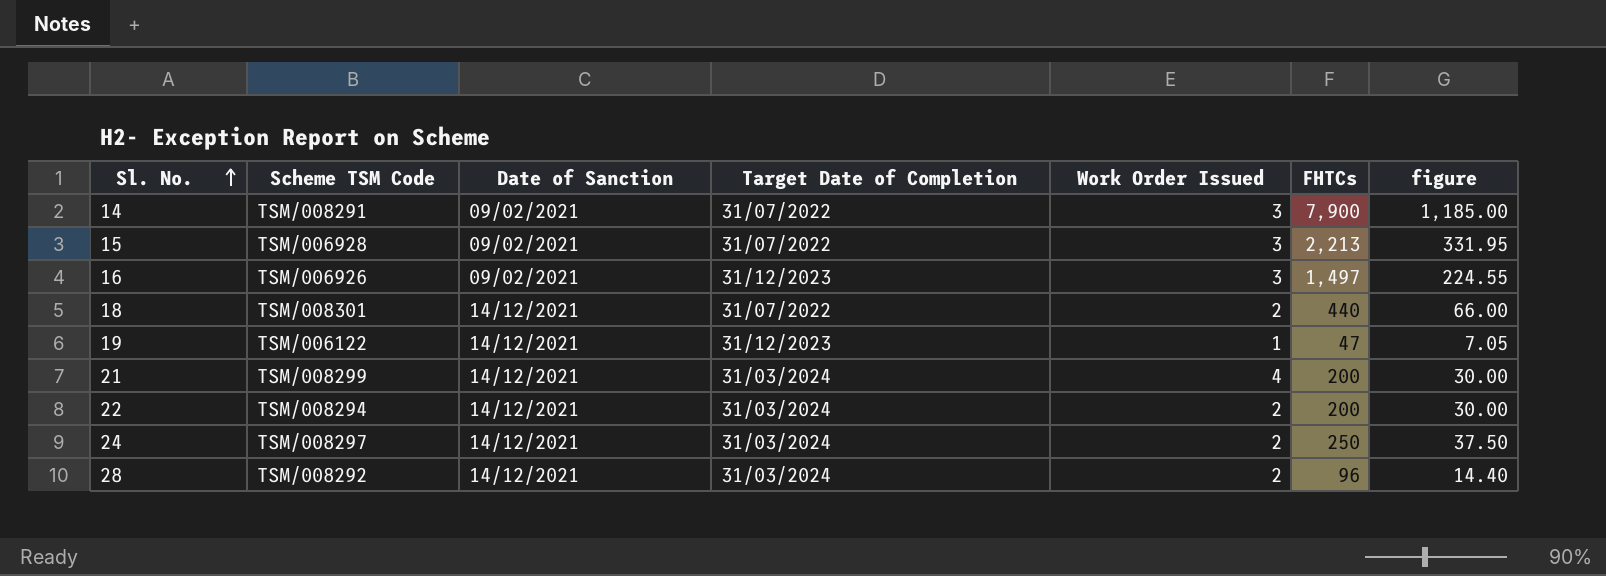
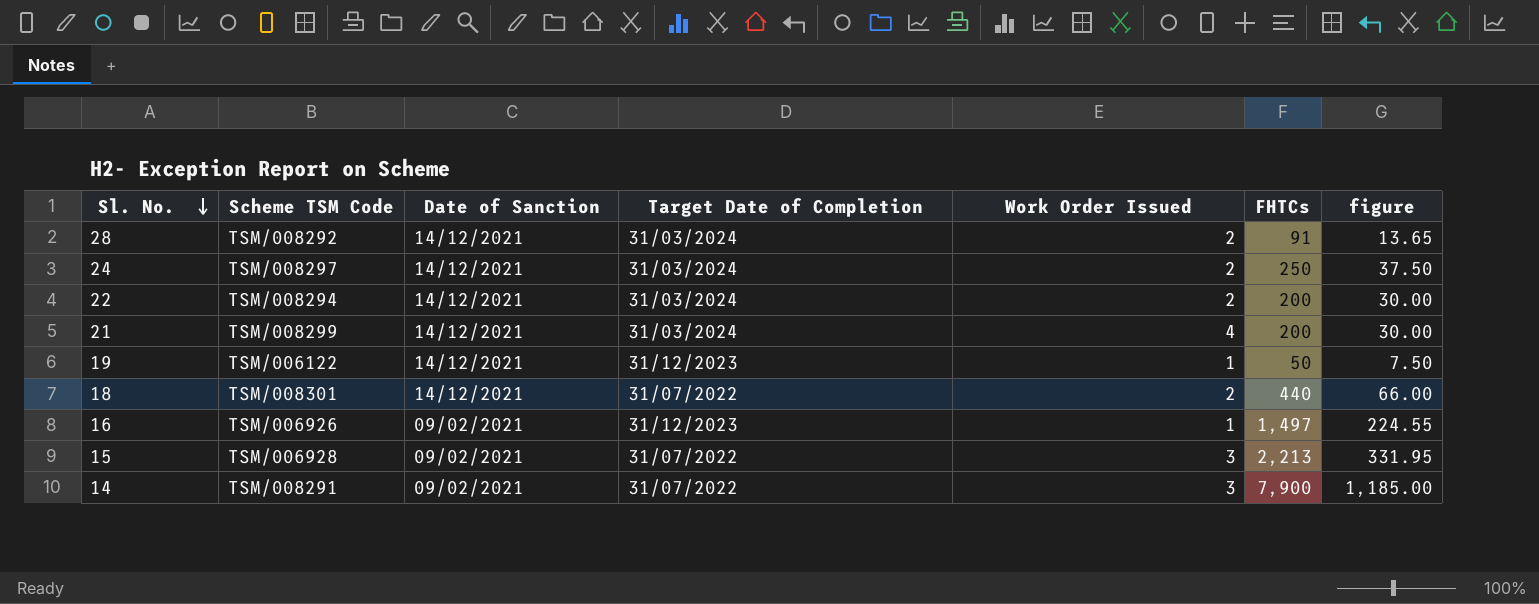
row order: Sl. No. ascending -> Sl. No. descending
28 | FHTCs: 96 -> 91
28 | figure: 14.40 -> 13.65
19 | FHTCs: 47 -> 50
19 | figure: 7.05 -> 7.50
16 | Work Order Issued: 3 -> 1

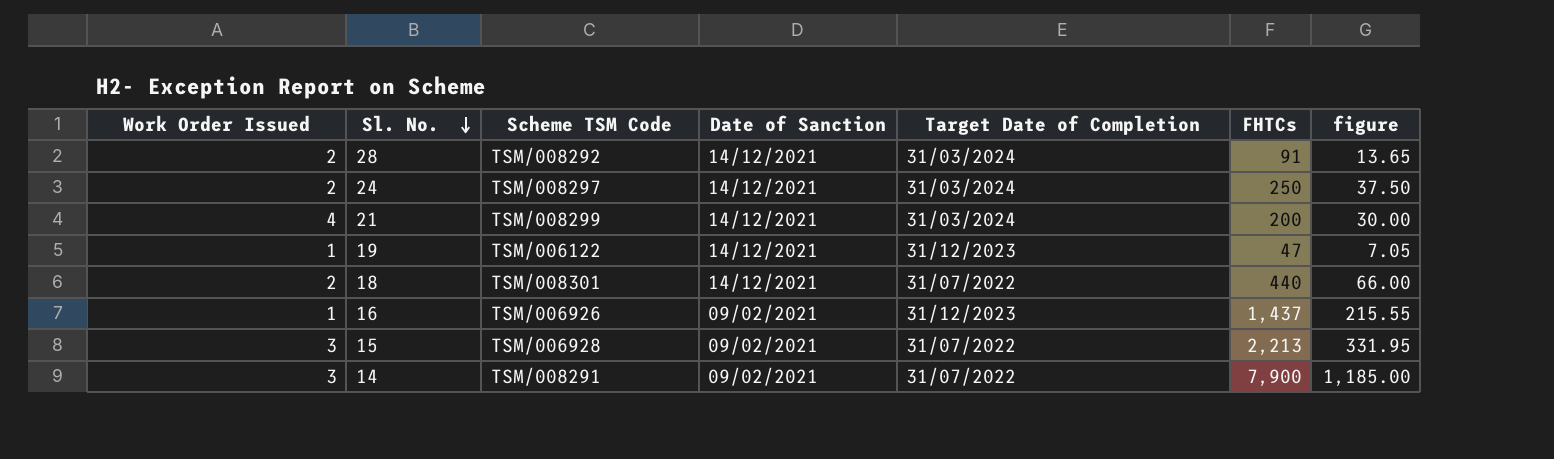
column Work Order Issued | position: 5 -> 1
row 22: TSM/008294 | 14/12/2021 | 31/03/2024 | 2 | 200 | 30.00 -> none
19 | FHTCs: 50 -> 47
19 | figure: 7.50 -> 7.05
16 | FHTCs: 1,497 -> 1,437
16 | figure: 224.55 -> 215.55

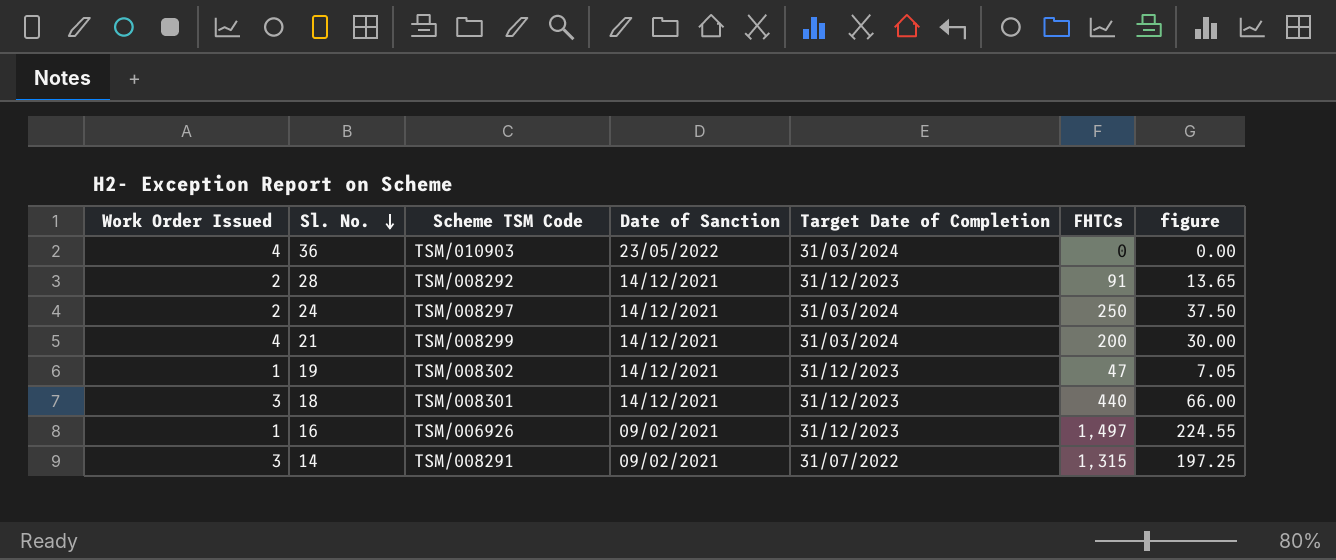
row 15: 3 | TSM/006928 | 09/02/2021 | 31/07/2022 | 2,213 | 331.95 -> none
row 36: none -> 4 | TSM/010903 | 23/05/2022 | 31/03/2024 | 0 | 0.00
28 | Target Date of Completion: 31/03/2024 -> 31/12/2023
19 | Scheme TSM Code: TSM/006122 -> TSM/008302
18 | Work Order Issued: 2 -> 3
18 | Target Date of Completion: 31/07/2022 -> 31/12/2023
16 | FHTCs: 1,437 -> 1,497
16 | figure: 215.55 -> 224.55
14 | FHTCs: 7,900 -> 1,315
14 | figure: 1,185.00 -> 197.25

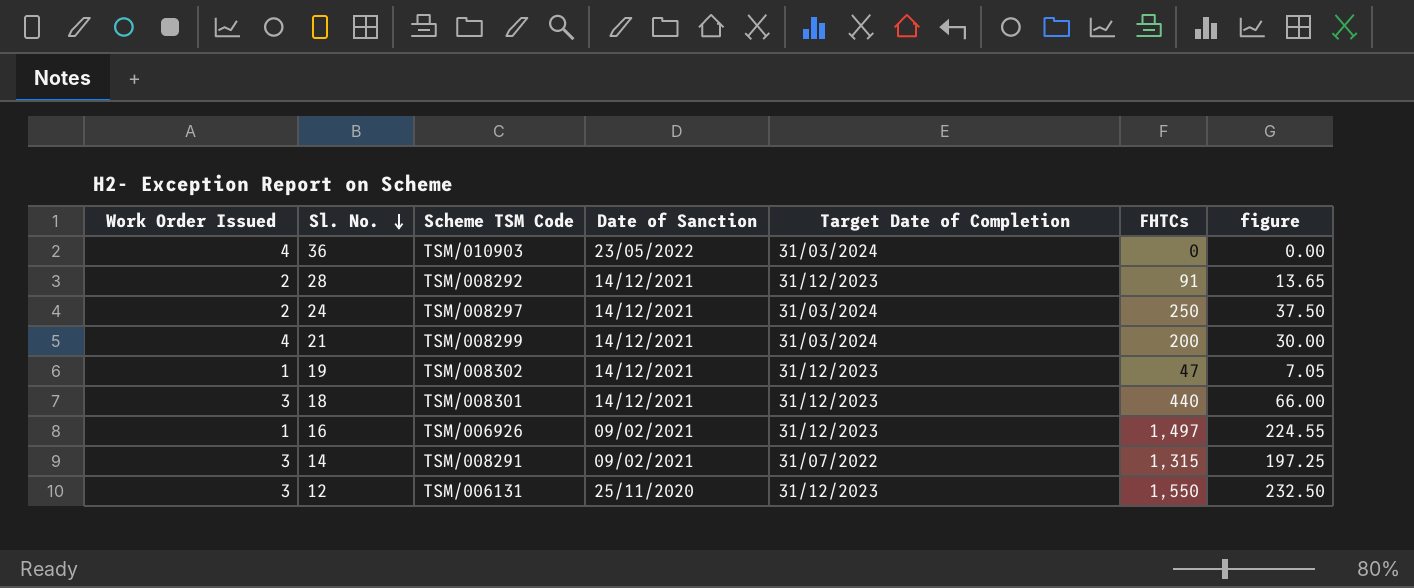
row 12: none -> 3 | TSM/006131 | 25/11/2020 | 31/12/2023 | 1,550 | 232.50

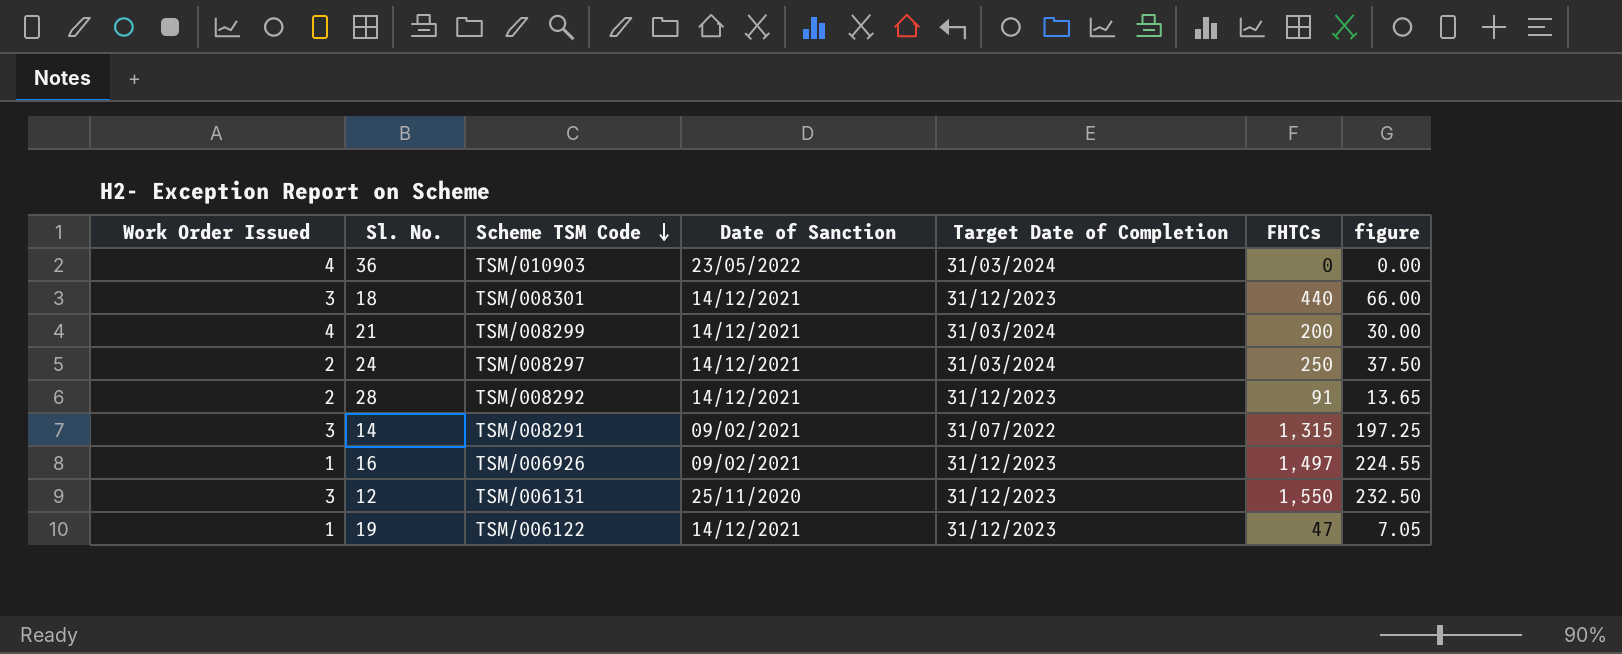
row order: Sl. No. descending -> Scheme TSM Code descending
19 | Scheme TSM Code: TSM/008302 -> TSM/006122

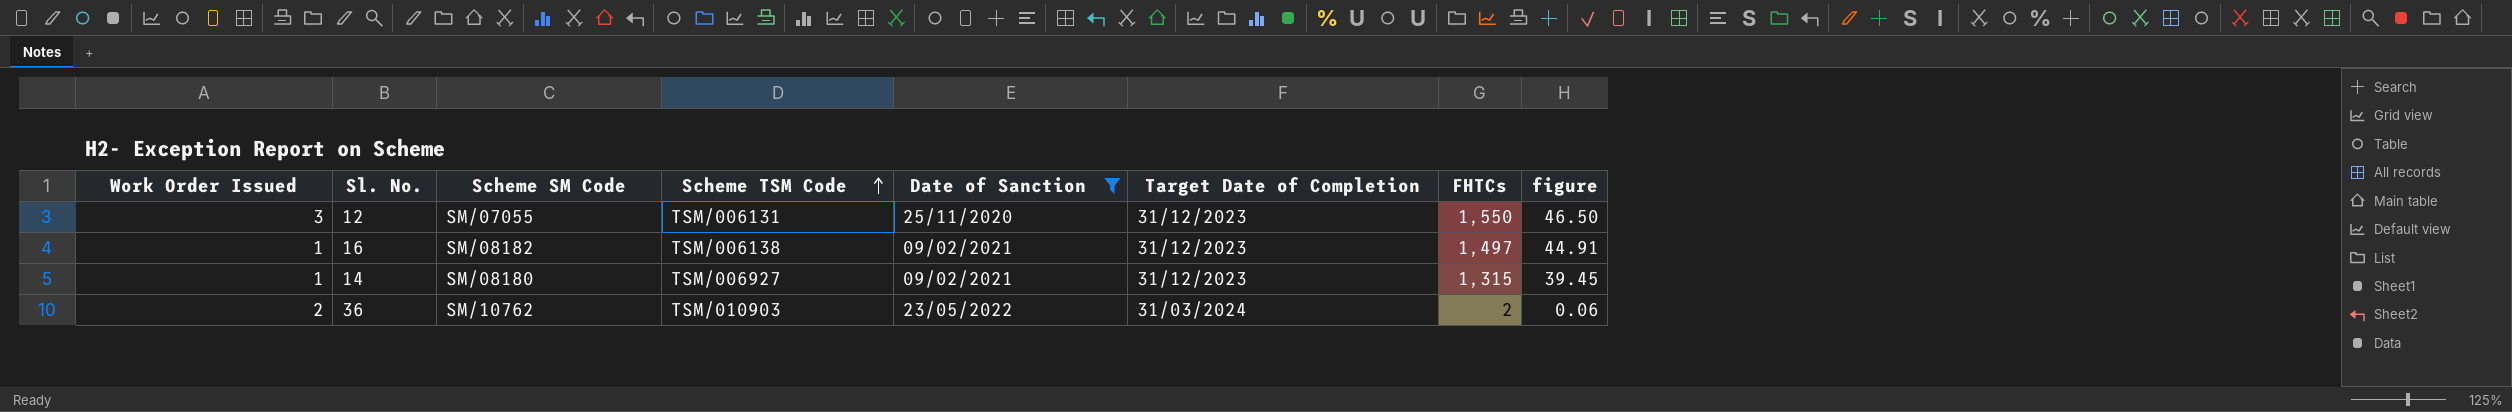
filter: none -> Date of Sanction != 14/12/2021
row order: Scheme TSM Code descending -> Scheme TSM Code ascending
column Scheme SM Code | position: none -> 3
column figure | formula: [FHTCs] * 0.15 -> [FHTCs] * 0.03
16 | Scheme TSM Code: TSM/006926 -> TSM/006138
14 | Work Order Issued: 3 -> 1
14 | Scheme TSM Code: TSM/008291 -> TSM/006927
14 | Target Date of Completion: 31/07/2022 -> 31/12/2023
36 | Work Order Issued: 4 -> 2
36 | FHTCs: 0 -> 2

